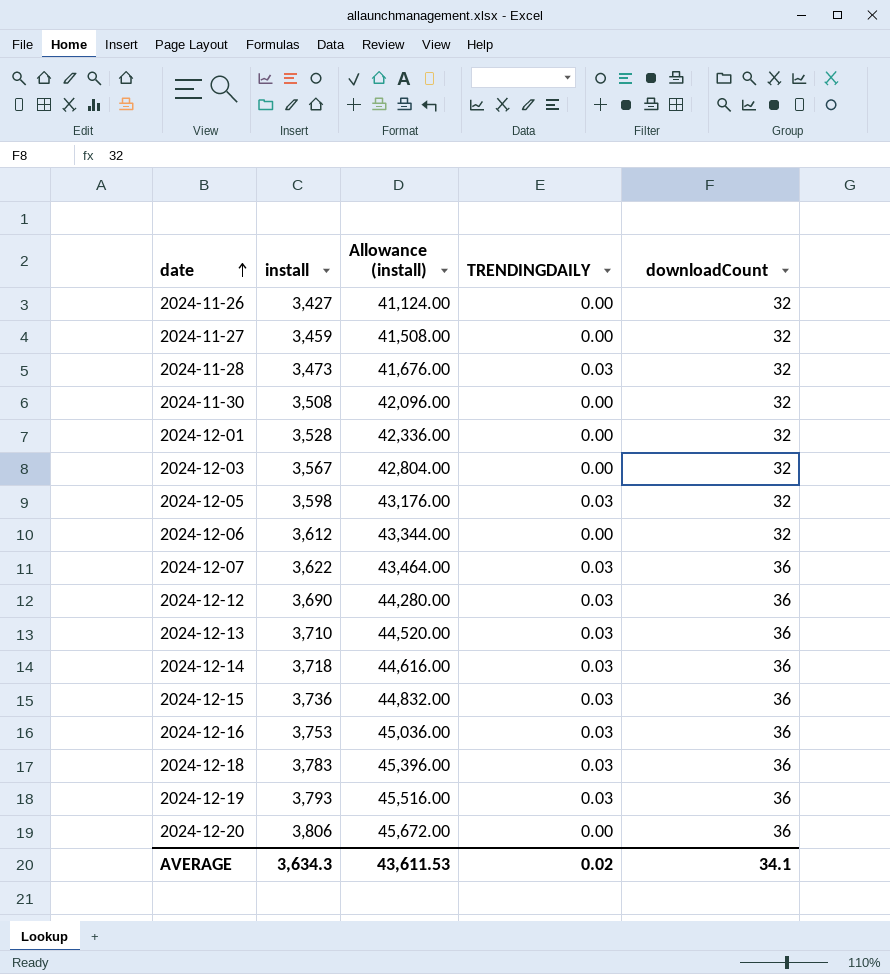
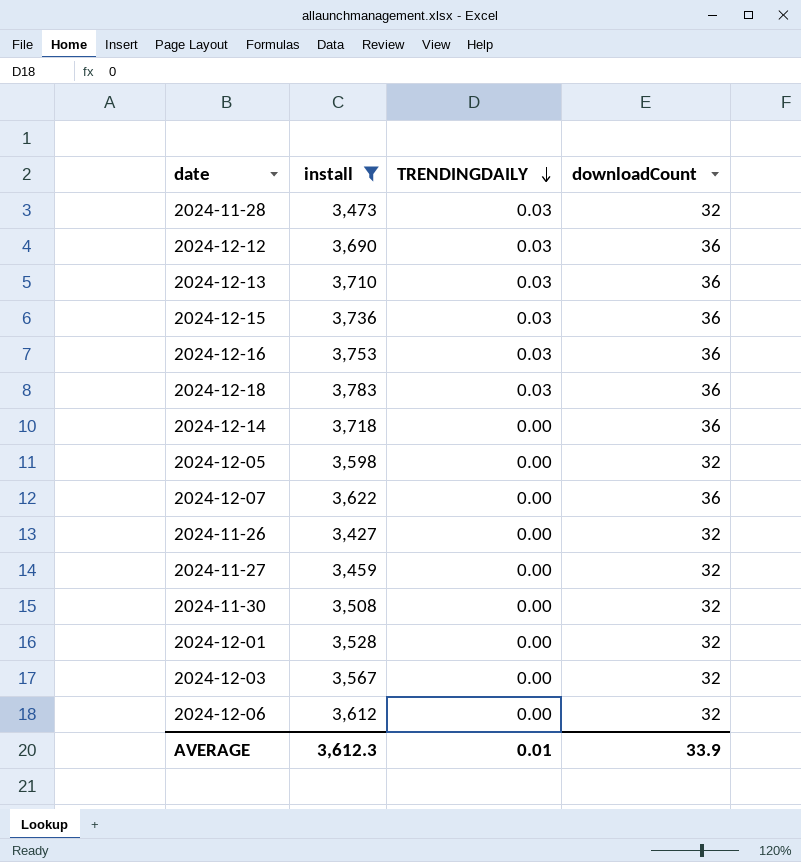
filter: none -> install <= 3,783
row order: date ascending -> TRENDINGDAILY descending
column Allowance (install) | formula: [install] * 12 -> none
2024-12-14 | TRENDINGDAILY: 0.03 -> 0.00
2024-12-05 | TRENDINGDAILY: 0.03 -> 0.00
2024-12-07 | TRENDINGDAILY: 0.03 -> 0.00
AVERAGE | install: 3,634.3 -> 3,612.3
AVERAGE | TRENDINGDAILY: 0.02 -> 0.01
AVERAGE | downloadCount: 34.1 -> 33.9

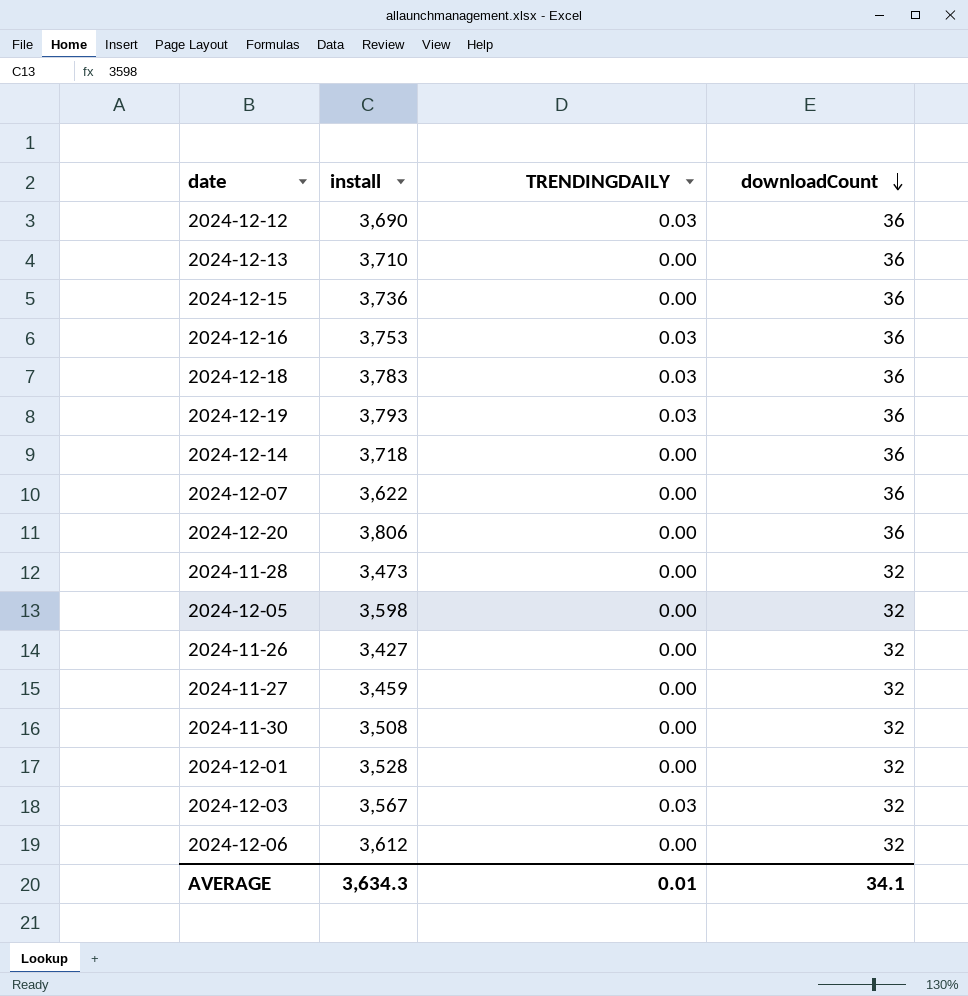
filter: install <= 3,783 -> none
row order: TRENDINGDAILY descending -> downloadCount descending
2024-12-13 | TRENDINGDAILY: 0.03 -> 0.00
2024-12-15 | TRENDINGDAILY: 0.03 -> 0.00
2024-11-28 | TRENDINGDAILY: 0.03 -> 0.00
2024-12-03 | TRENDINGDAILY: 0.00 -> 0.03
AVERAGE | install: 3,612.3 -> 3,634.3
AVERAGE | downloadCount: 33.9 -> 34.1

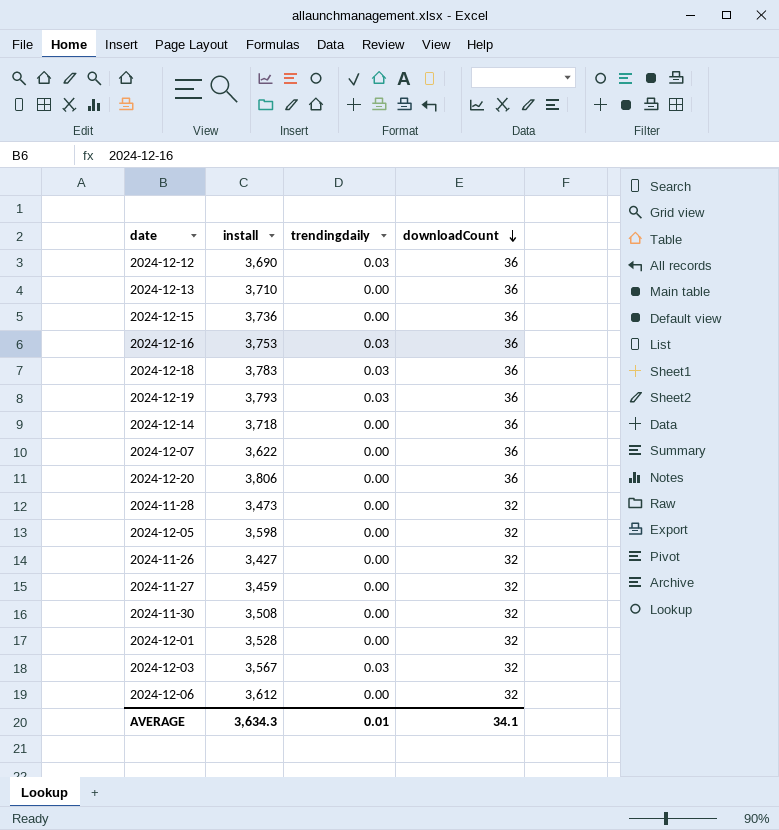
column name: TRENDINGDAILY -> trendingdaily

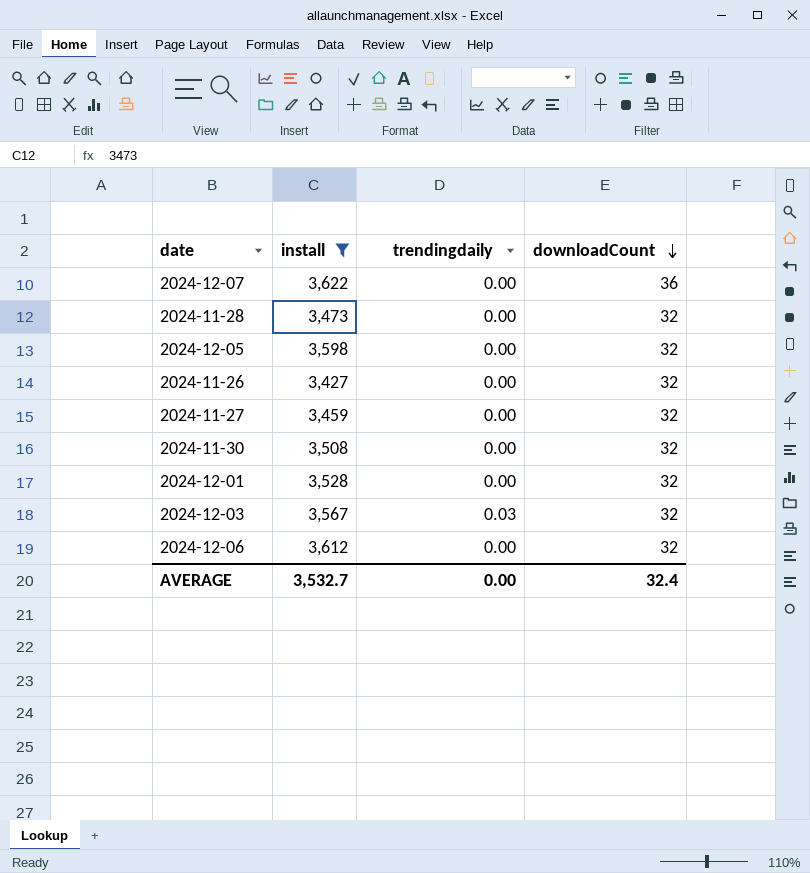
filter: none -> install <= 3,622
AVERAGE | install: 3,634.3 -> 3,532.7
AVERAGE | trendingdaily: 0.01 -> 0.00
AVERAGE | downloadCount: 34.1 -> 32.4

